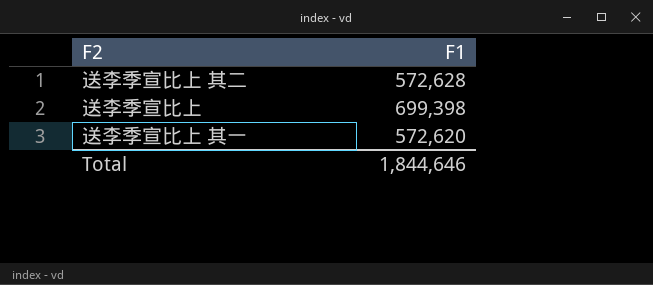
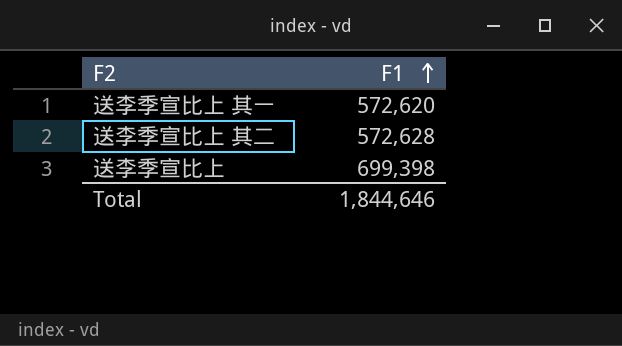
row order: none -> F1 ascending

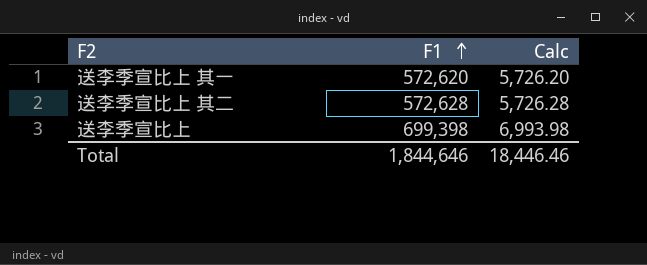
column Calc | formula: none -> [F1] * 0.01

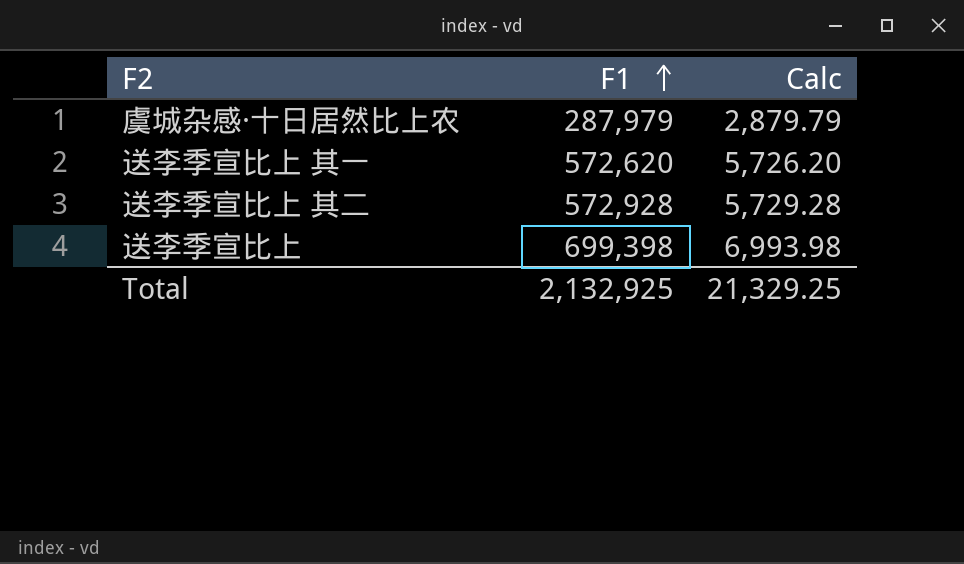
row 虞城杂感·十日居然比上农: none -> 287,979 | 2,879.79
送李季宣比上 其二 | F1: 572,628 -> 572,928
送李季宣比上 其二 | Calc: 5,726.28 -> 5,729.28
Total | F1: 1,844,646 -> 2,132,925
Total | Calc: 18,446.46 -> 21,329.25

